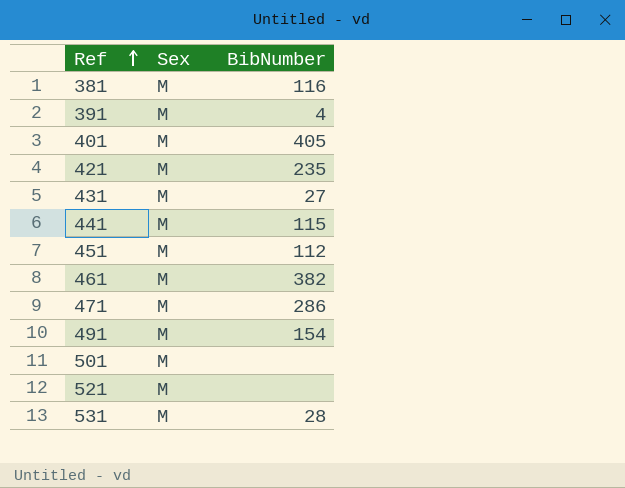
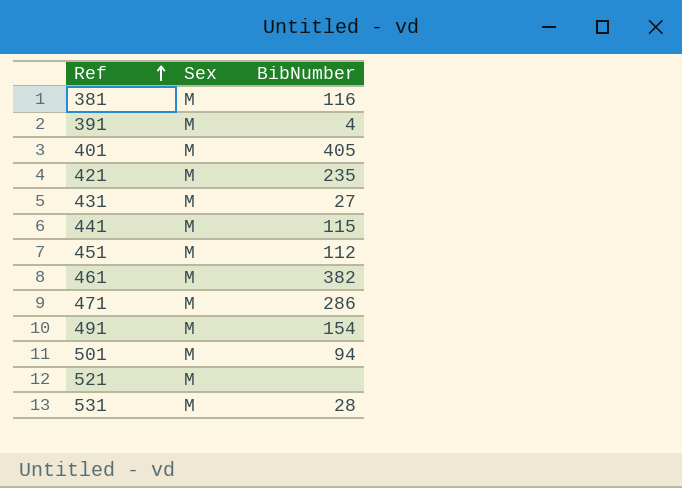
501 | BibNumber: none -> 94

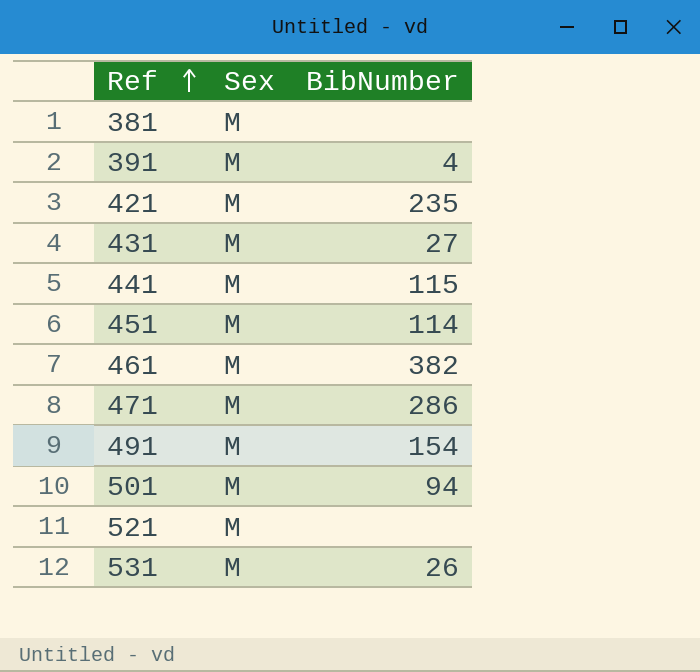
row 401: M | 405 -> none
381 | BibNumber: 116 -> none
451 | BibNumber: 112 -> 114
531 | BibNumber: 28 -> 26

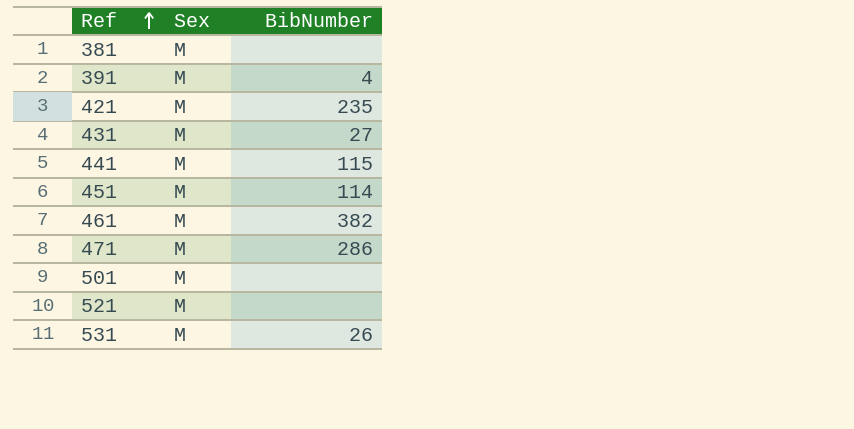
row 491: M | 154 -> none
501 | BibNumber: 94 -> none

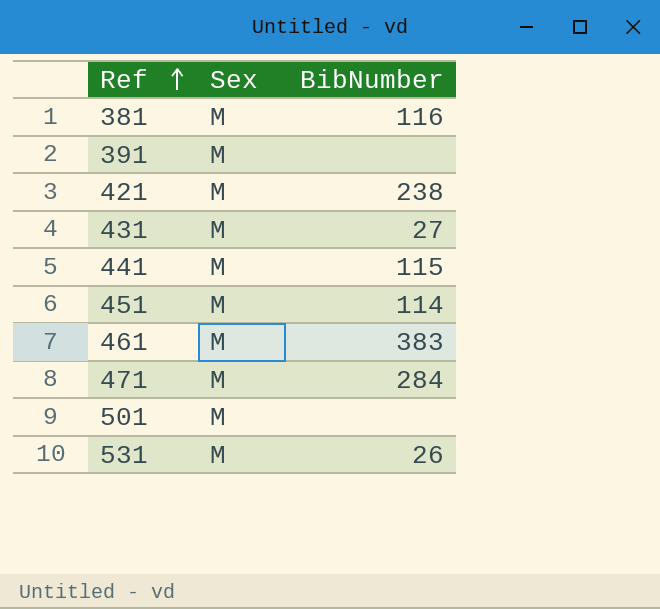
row 521: M | none -> none
381 | BibNumber: none -> 116
391 | BibNumber: 4 -> none
421 | BibNumber: 235 -> 238
461 | BibNumber: 382 -> 383
471 | BibNumber: 286 -> 284

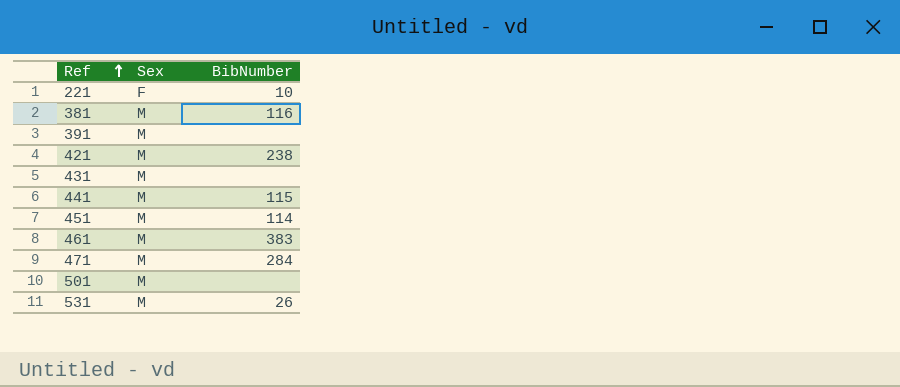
row 221: none -> F | 10
431 | BibNumber: 27 -> none

